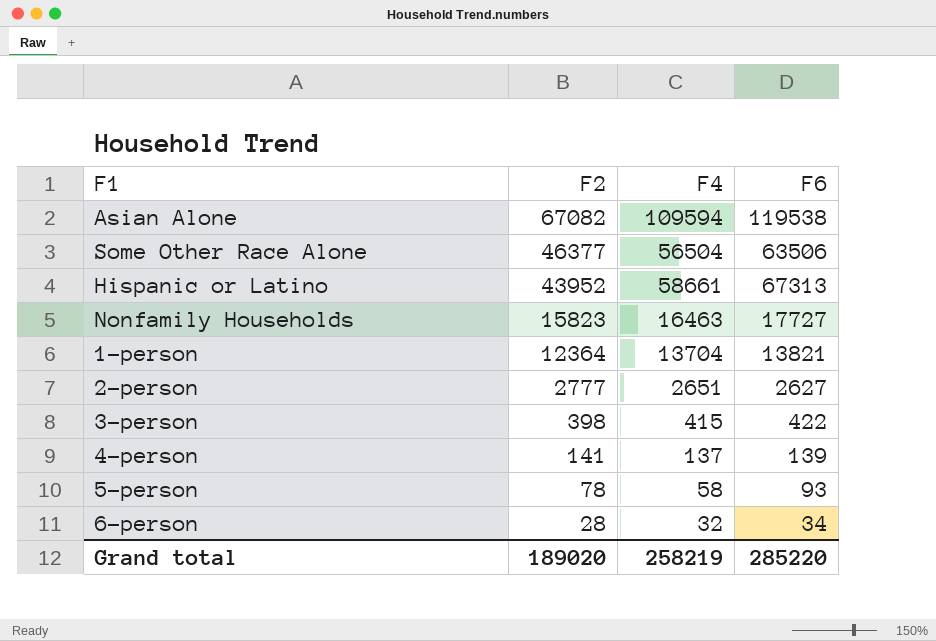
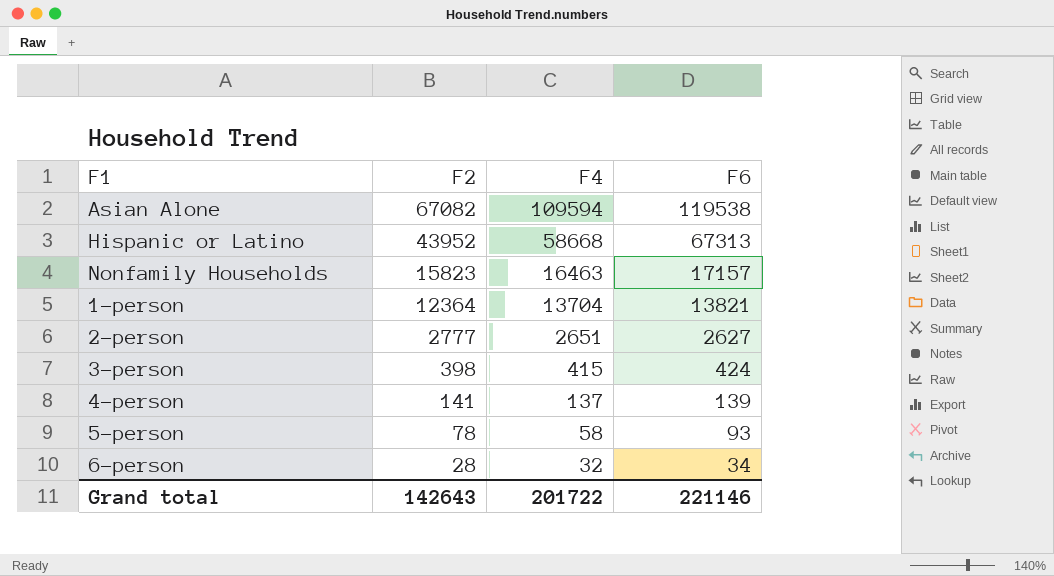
row Some Other Race Alone: 46377 | 56504 | 63506 -> none
Hispanic or Latino | F4: 58661 -> 58668
Nonfamily Households | F6: 17727 -> 17157
3-person | F6: 422 -> 424
Grand total | F2: 189020 -> 142643
Grand total | F4: 258219 -> 201722
Grand total | F6: 285220 -> 221146

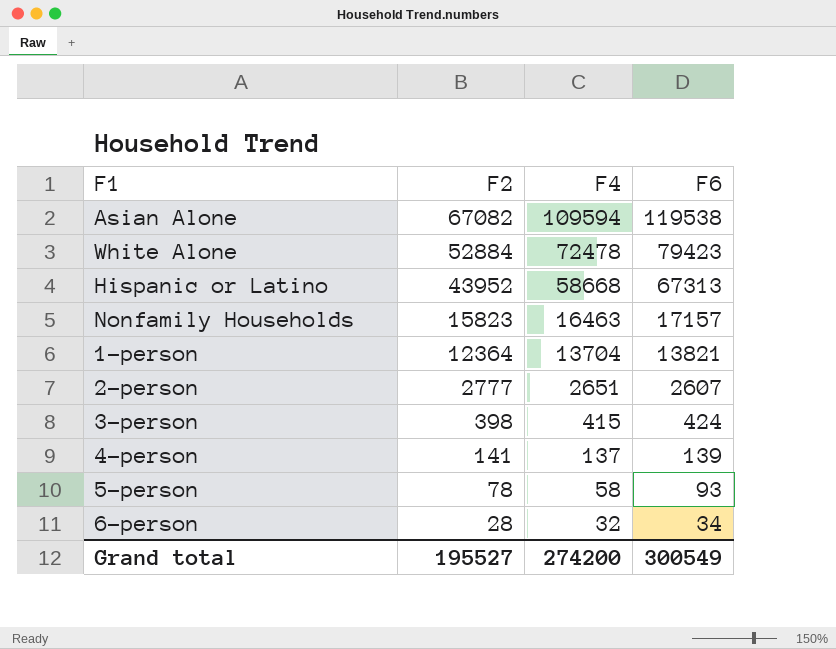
row White Alone: none -> 52884 | 72478 | 79423
2-person | F6: 2627 -> 2607
Grand total | F2: 142643 -> 195527
Grand total | F4: 201722 -> 274200
Grand total | F6: 221146 -> 300549

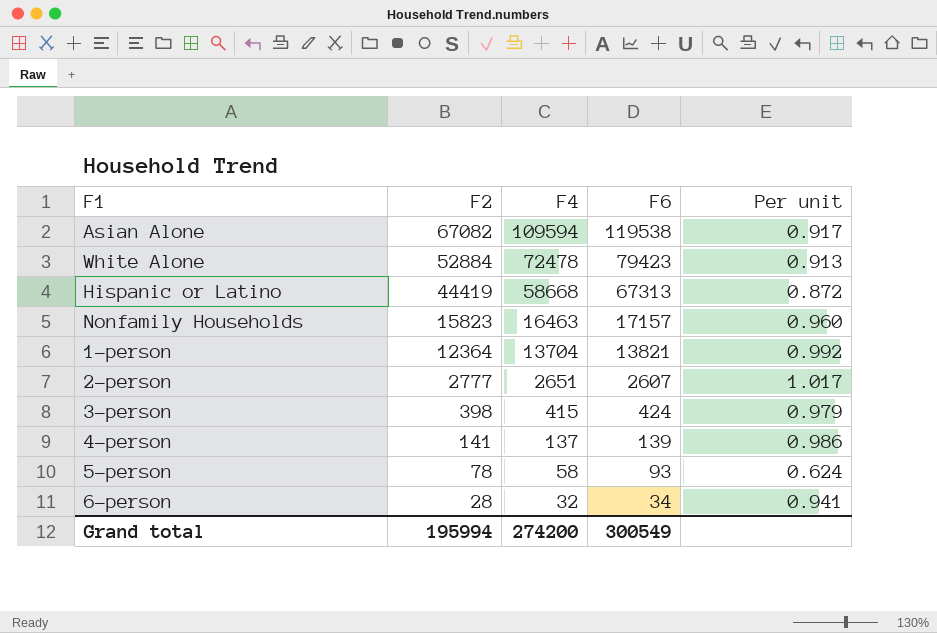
column Per unit | formula: none -> [F4] / [F6]
Hispanic or Latino | F2: 43952 -> 44419
Grand total | F2: 195527 -> 195994

